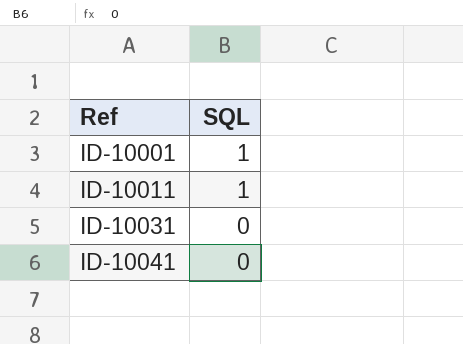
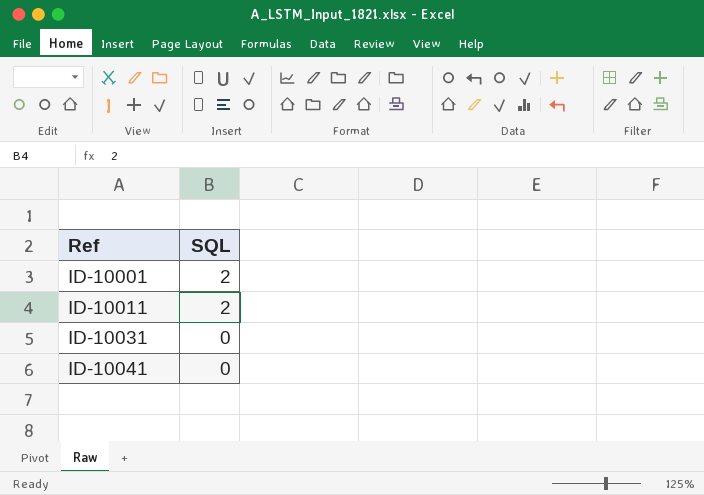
ID-10001 | SQL: 1 -> 2
ID-10011 | SQL: 1 -> 2

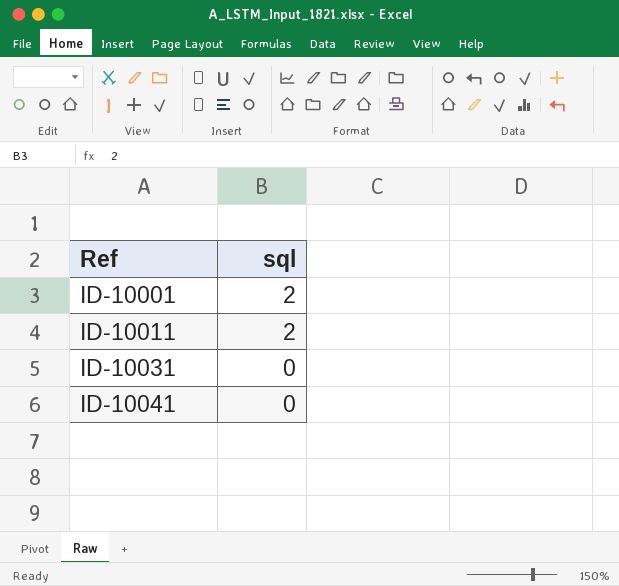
column name: SQL -> sql

